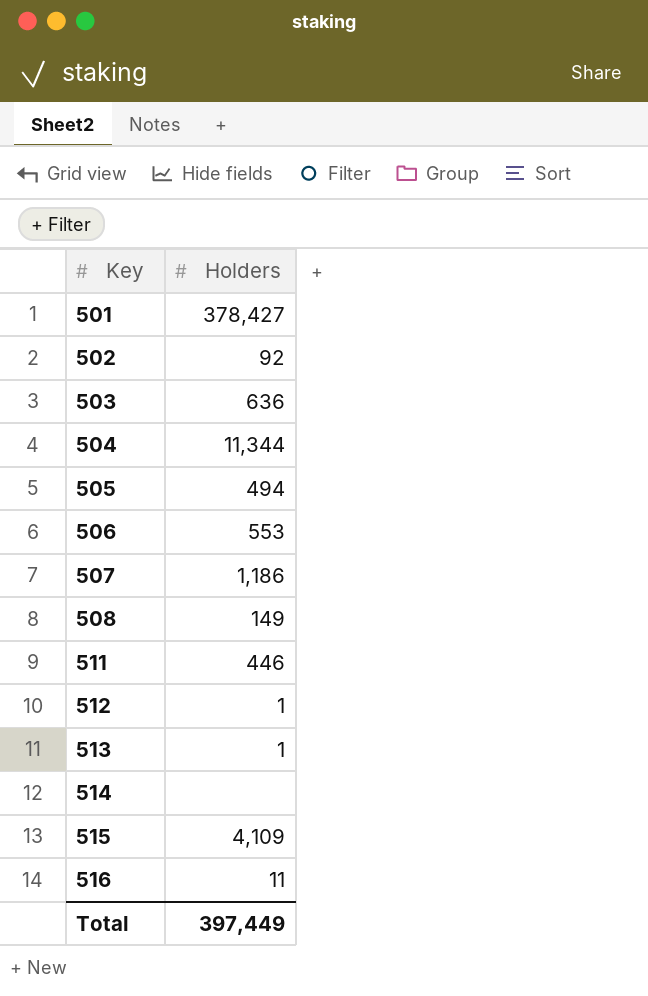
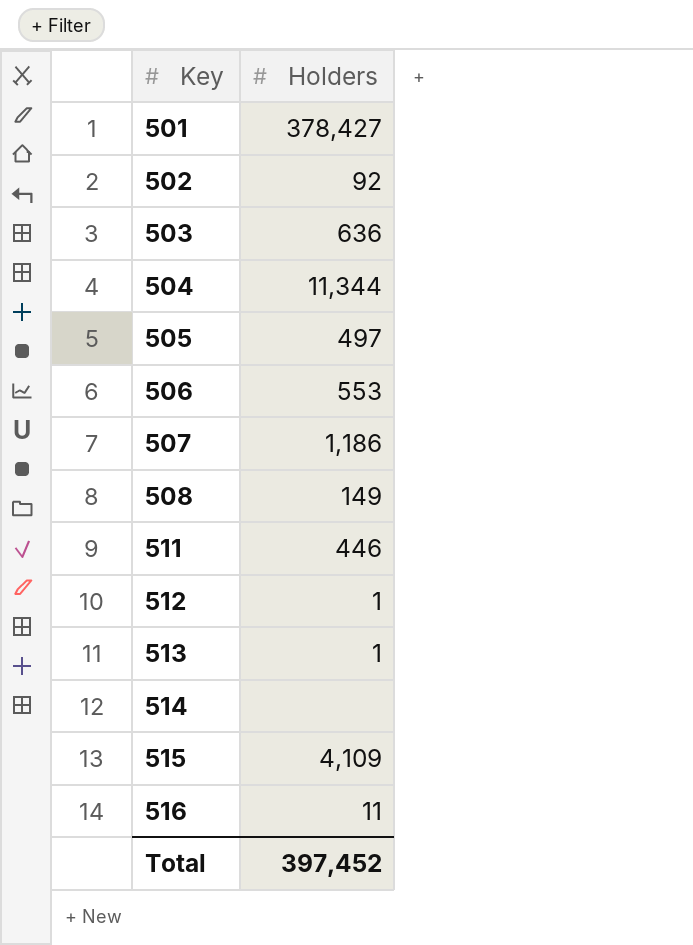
505 | Holders: 494 -> 497
Total | Holders: 397,449 -> 397,452

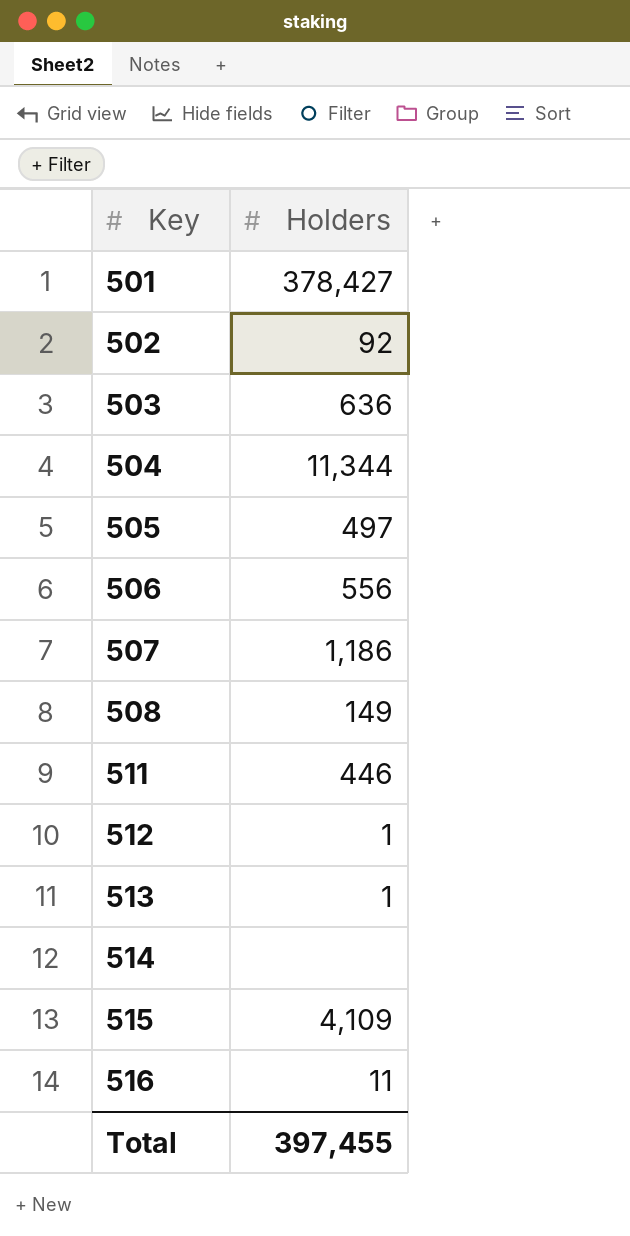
506 | Holders: 553 -> 556
Total | Holders: 397,452 -> 397,455

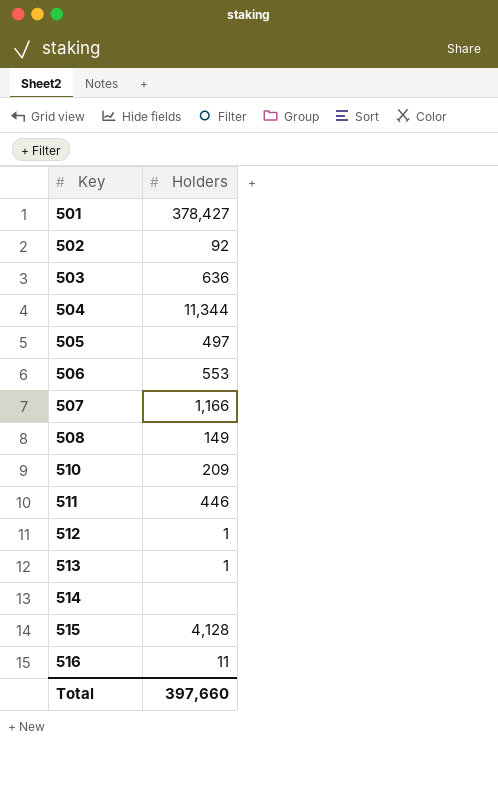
506 | Holders: 556 -> 553
507 | Holders: 1,186 -> 1,166
row 510: none -> 209
515 | Holders: 4,109 -> 4,128
Total | Holders: 397,455 -> 397,660

